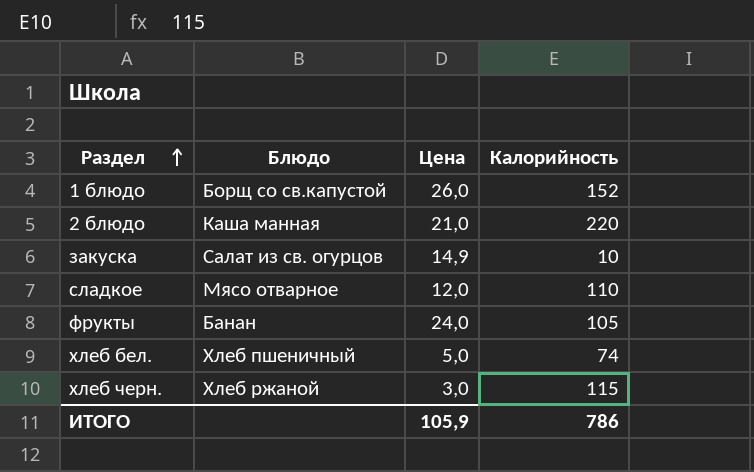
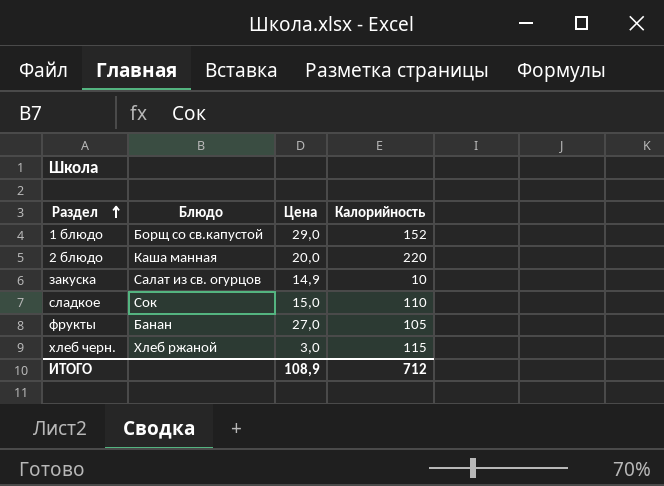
row хлеб бел.: Хлеб пшеничный | 5,0 | 74 -> none
1 блюдо | Цена: 26,0 -> 29,0
2 блюдо | Цена: 21,0 -> 20,0
сладкое | Блюдо: Мясо отварное -> Сок
сладкое | Цена: 12,0 -> 15,0
фрукты | Цена: 24,0 -> 27,0
ИТОГО | Цена: 105,9 -> 108,9
ИТОГО | Калорийность: 786 -> 712

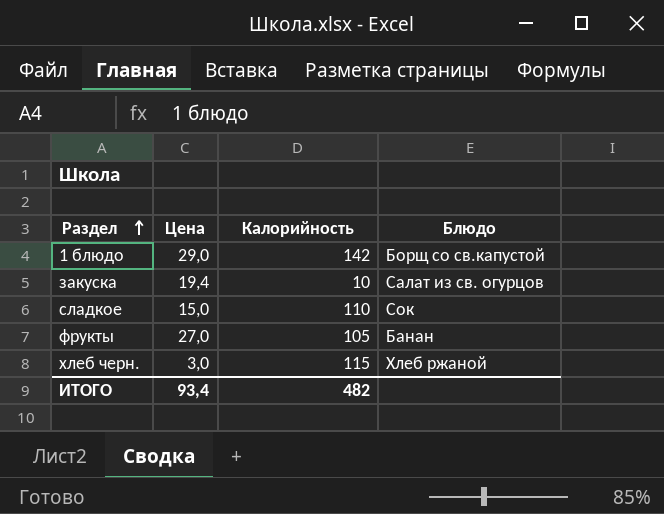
column Блюдо | position: 2 -> 4
row 2 блюдо: Каша манная | 20,0 | 220 -> none
1 блюдо | Калорийность: 152 -> 142
закуска | Цена: 14,9 -> 19,4
ИТОГО | Цена: 108,9 -> 93,4
ИТОГО | Калорийность: 712 -> 482

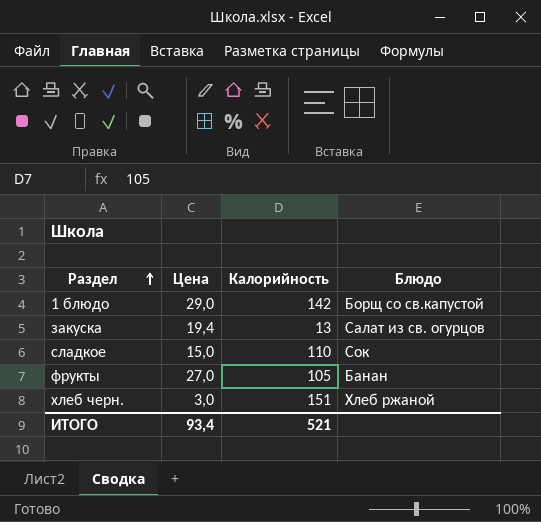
закуска | Калорийность: 10 -> 13
хлеб черн. | Калорийность: 115 -> 151
ИТОГО | Калорийность: 482 -> 521

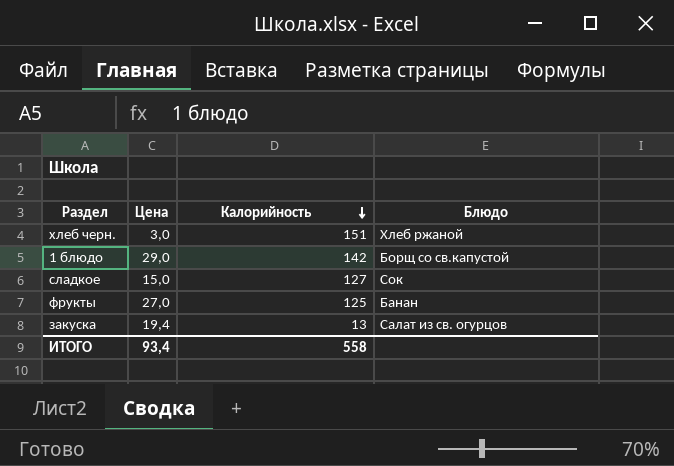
row order: Раздел ascending -> Калорийность descending
сладкое | Калорийность: 110 -> 127
фрукты | Калорийность: 105 -> 125
ИТОГО | Калорийность: 521 -> 558

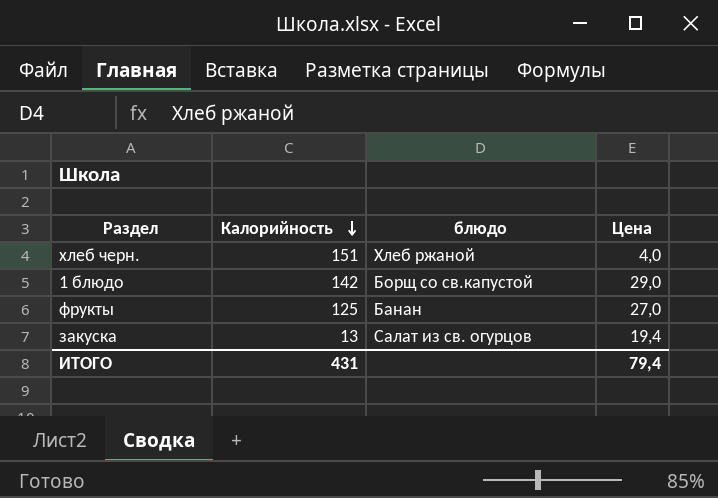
column name: Блюдо -> блюдо
column Цена | position: 2 -> 4
row сладкое: 15,0 | 127 | Сок -> none
хлеб черн. | Цена: 3,0 -> 4,0
ИТОГО | Калорийность: 558 -> 431
ИТОГО | Цена: 93,4 -> 79,4

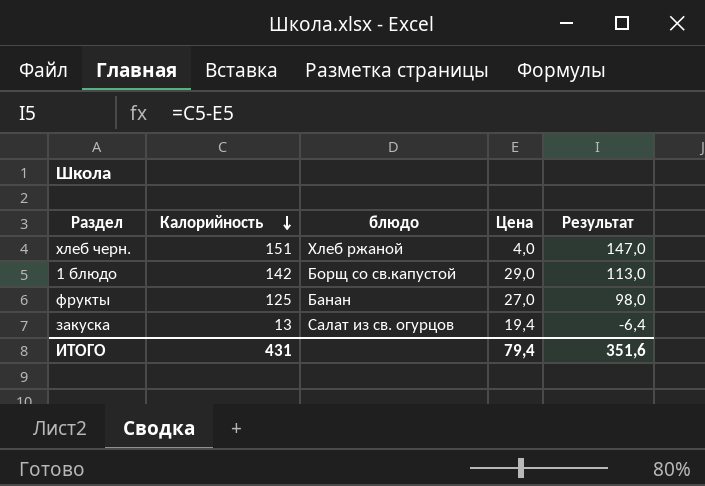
column Результат | formula: none -> [Калорийность] - [Цена]

